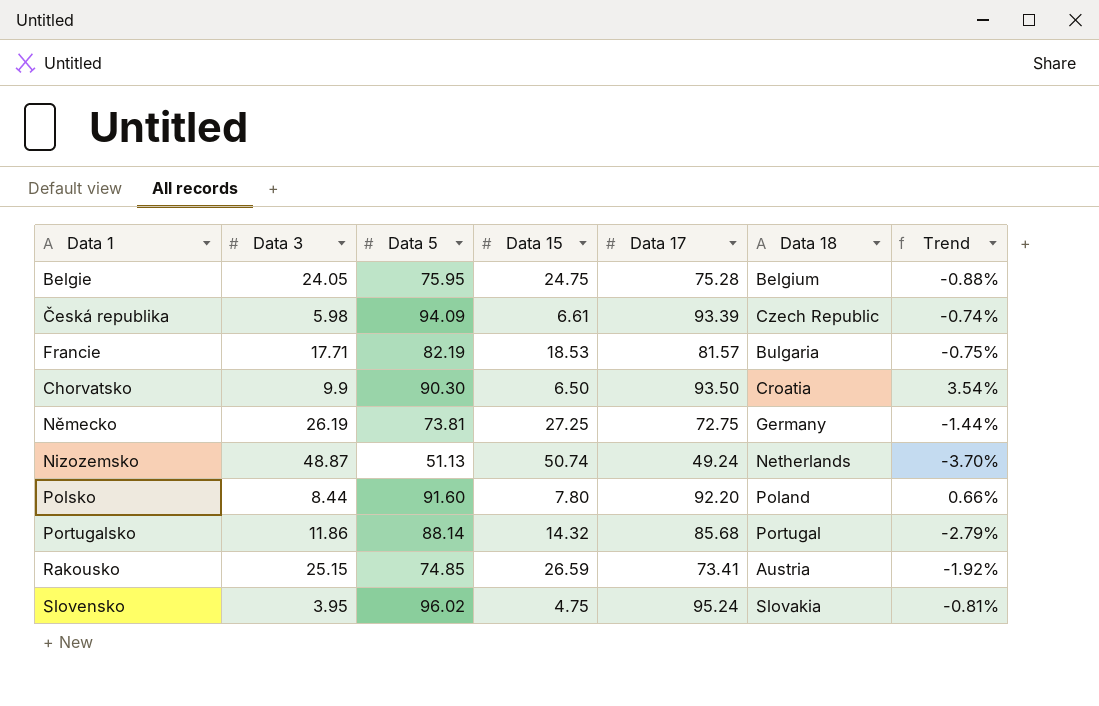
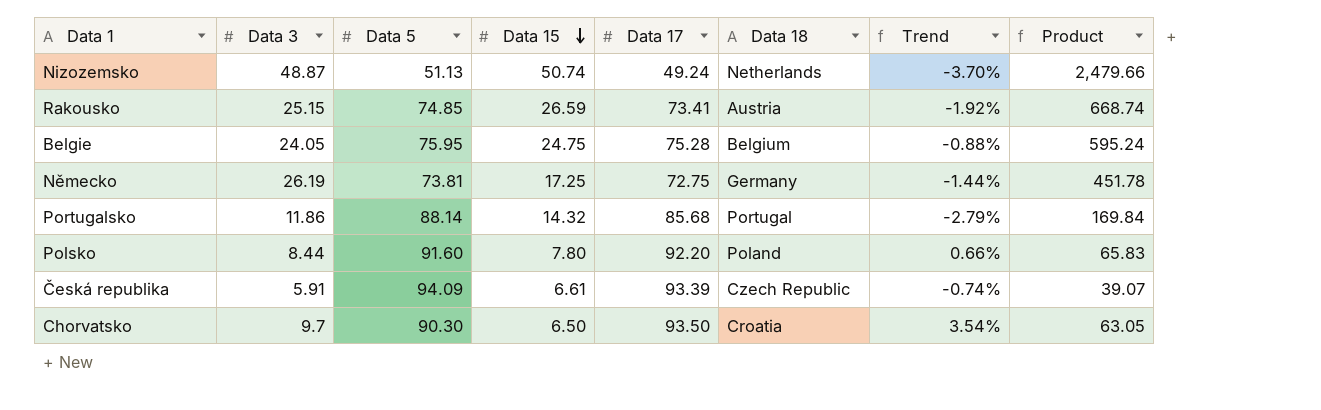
row order: none -> Data 15 descending
column Product | formula: none -> [Data 3] * [Data 15]
row Francie: 17.71 | 82.19 | 18.53 | 81.57 | Bulgaria | -0.75% -> none
row Slovensko: 3.95 | 96.02 | 4.75 | 95.24 | Slovakia | -0.81% -> none
Německo | Data 15: 27.25 -> 17.25
Česká republika | Data 3: 5.98 -> 5.91
Chorvatsko | Data 3: 9.9 -> 9.7

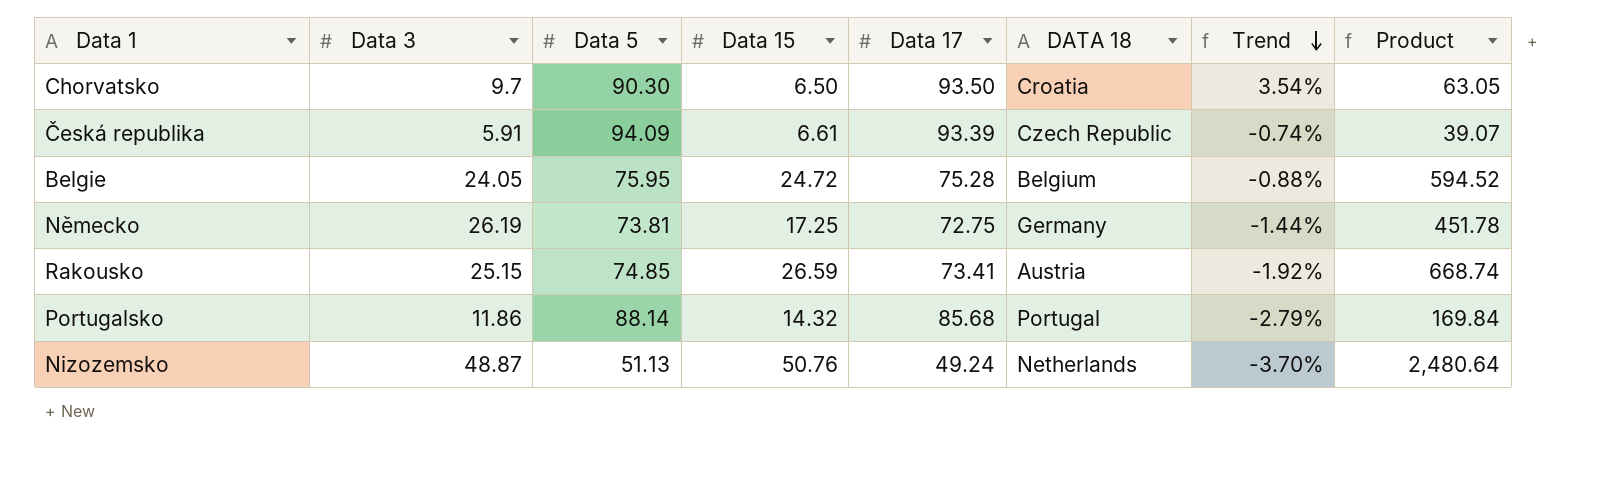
row order: Data 15 descending -> Trend descending
column name: Data 18 -> DATA 18
row Polsko: 8.44 | 91.60 | 7.80 | 92.20 | Poland | 0.66% | 65.83 -> none
Belgie | Data 15: 24.75 -> 24.72
Belgie | Product: 595.24 -> 594.52
Nizozemsko | Data 15: 50.74 -> 50.76
Nizozemsko | Product: 2,479.66 -> 2,480.64

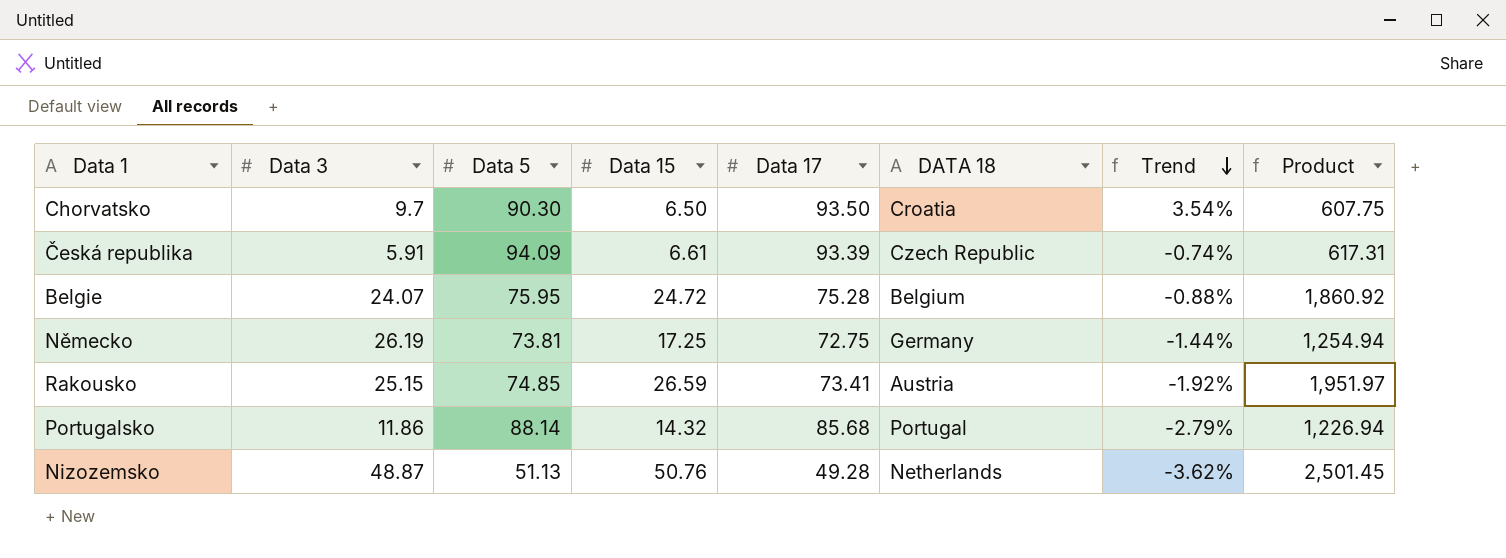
column Product | formula: [Data 3] * [Data 15] -> [Data 15] * [Data 17]
Belgie | Data 3: 24.05 -> 24.07
Nizozemsko | Data 17: 49.24 -> 49.28
Nizozemsko | Trend: -3.70% -> -3.62%

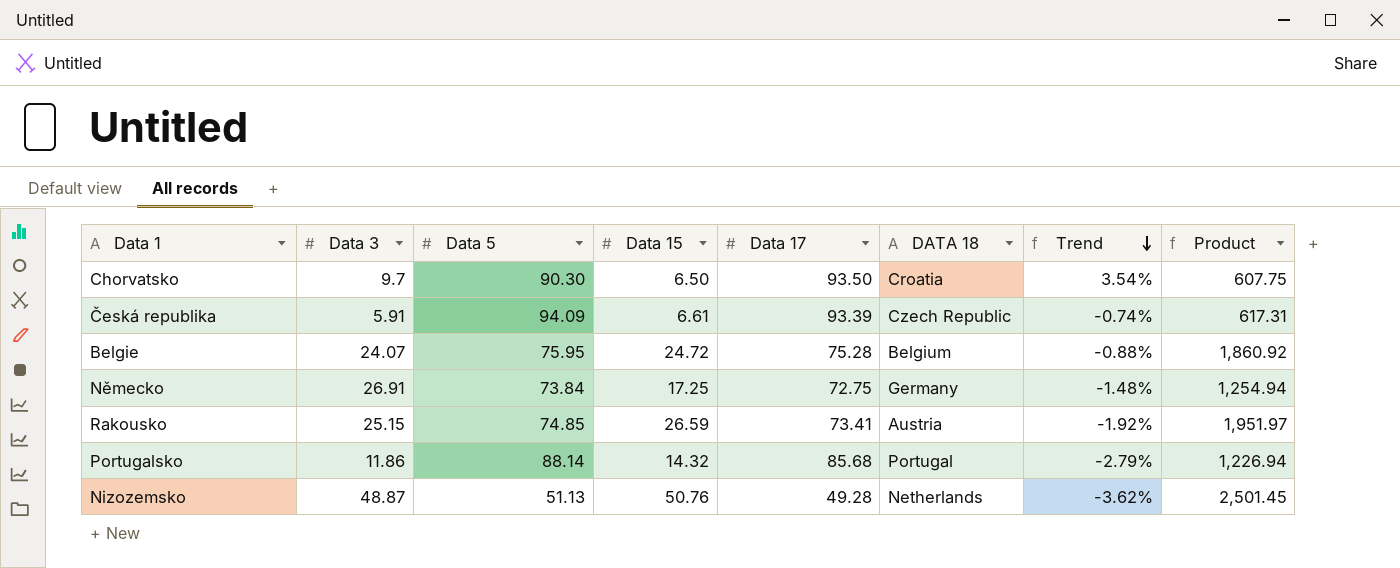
Německo | Data 3: 26.19 -> 26.91
Německo | Data 5: 73.81 -> 73.84
Německo | Trend: -1.44% -> -1.48%

